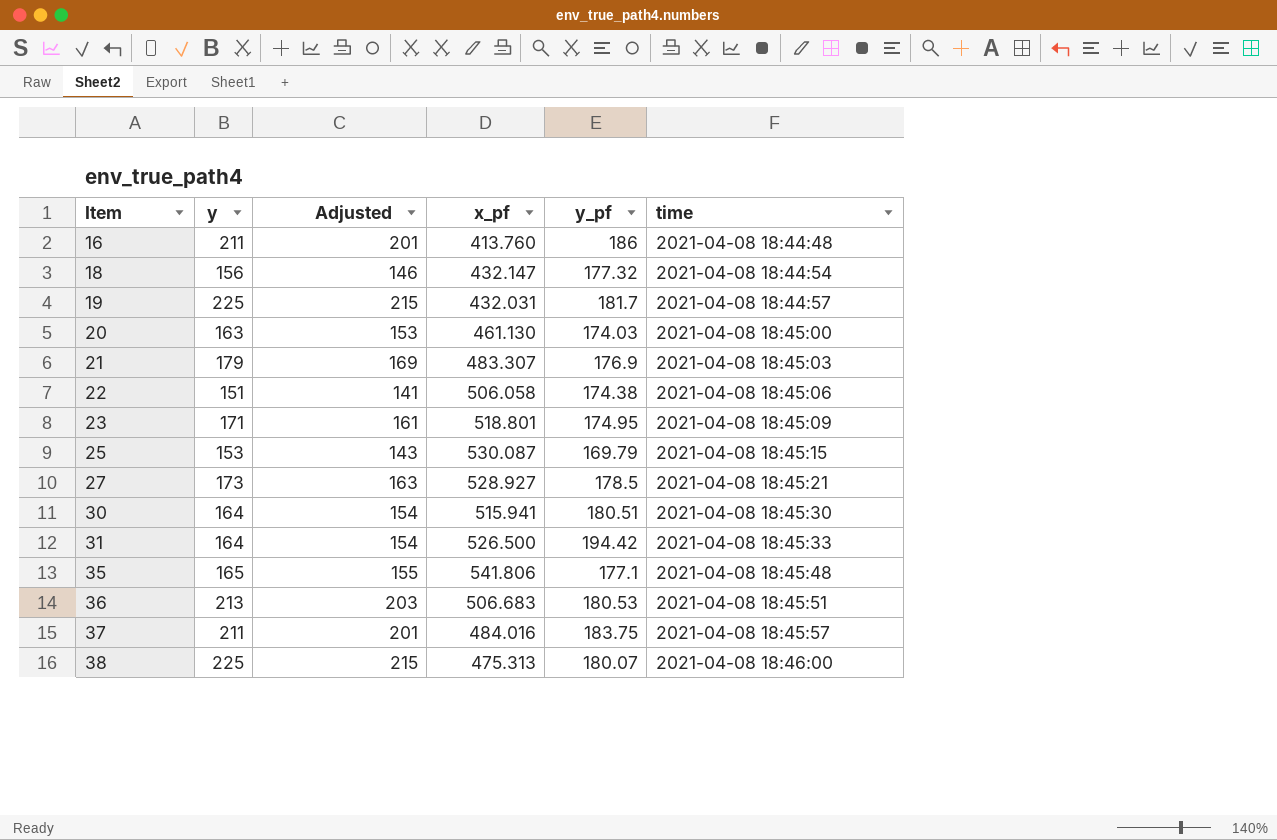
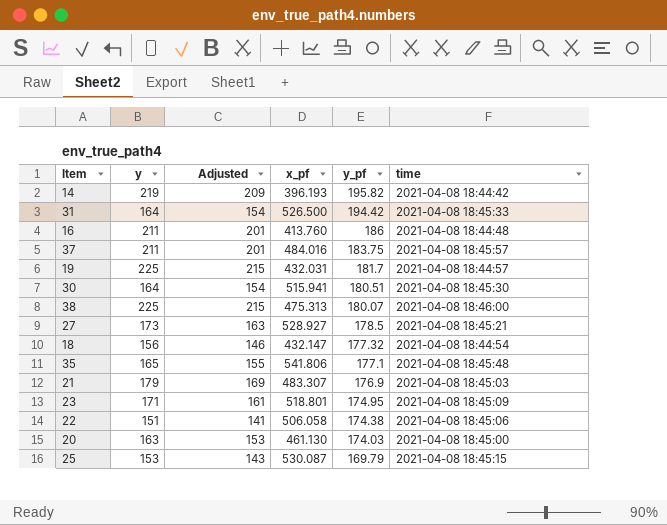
row order: Item ascending -> y_pf descending
row 36: 213 | 203 | 506.683 | 180.53 | 2021-04-08 18:45:51 -> none
row 14: none -> 219 | 209 | 396.193 | 195.82 | 2021-04-08 18:44:42

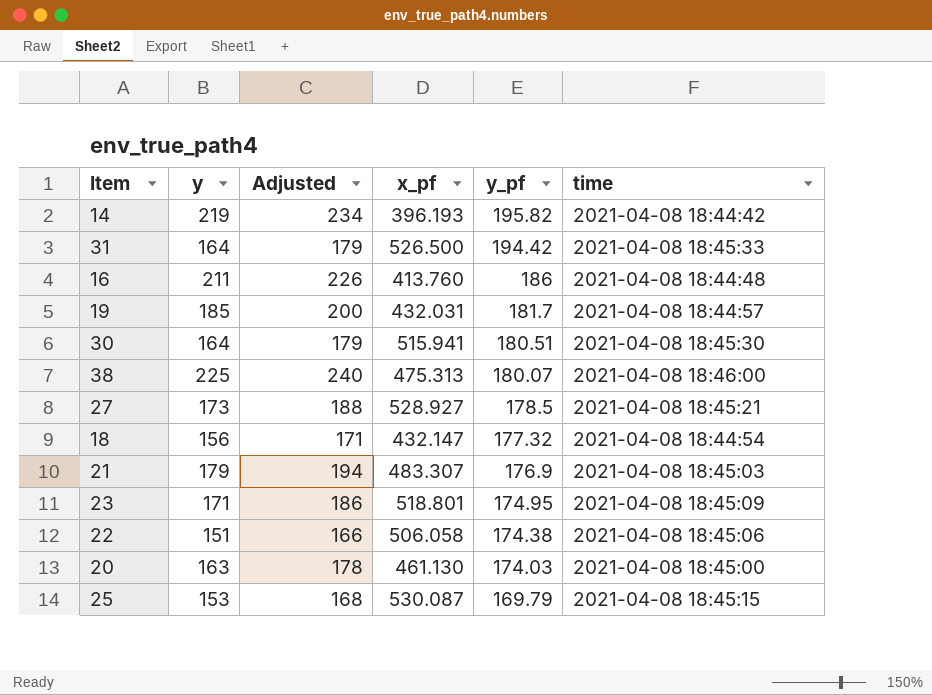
column Adjusted | formula: [y] - 10 -> [y] + 15
row 37: 211 | 201 | 484.016 | 183.75 | 2021-04-08 18:45:57 -> none
row 35: 165 | 155 | 541.806 | 177.1 | 2021-04-08 18:45:48 -> none
19 | y: 225 -> 185

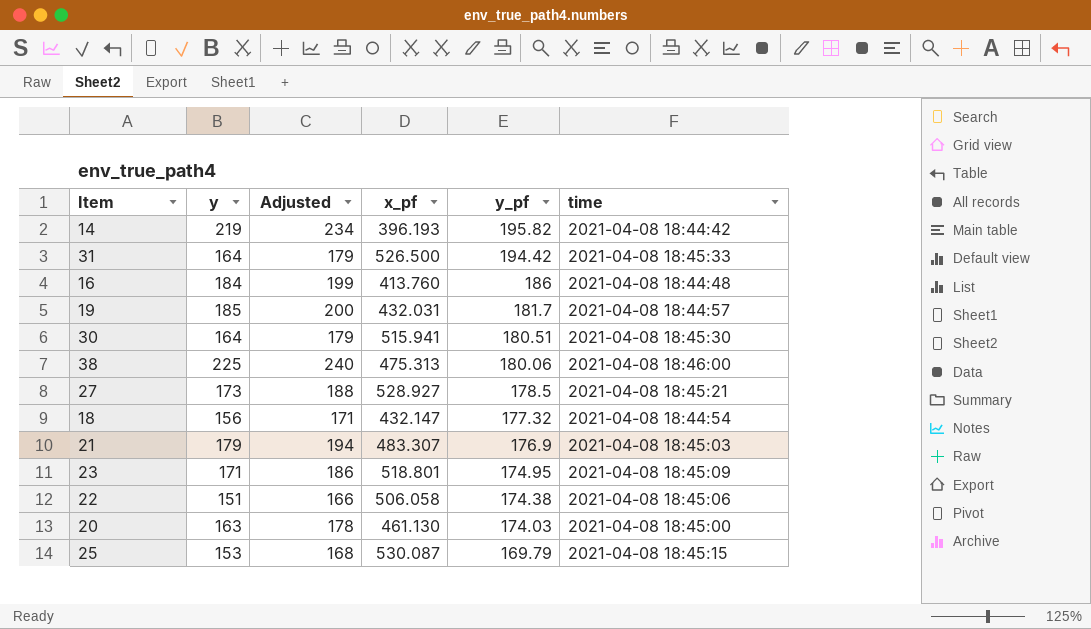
16 | y: 211 -> 184
16 | Adjusted: 226 -> 199
38 | y_pf: 180.07 -> 180.06

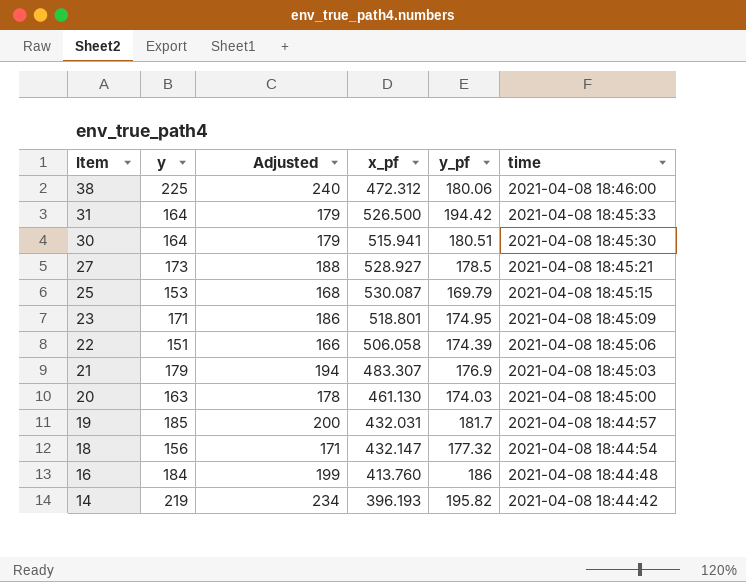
row order: y_pf descending -> Item descending
38 | x_pf: 475.313 -> 472.312
22 | y_pf: 174.38 -> 174.39

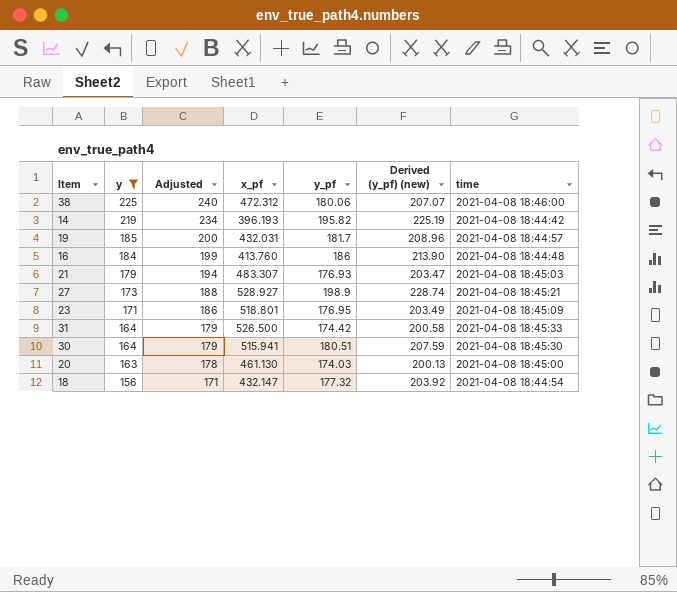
filter: none -> y >= 156
row order: Item descending -> y descending
column Derived (y_pf) (new) | formula: none -> [y_pf] * 1.15
21 | y_pf: 176.9 -> 176.93
27 | y_pf: 178.5 -> 198.9
23 | y_pf: 174.95 -> 176.95
31 | y_pf: 194.42 -> 174.42

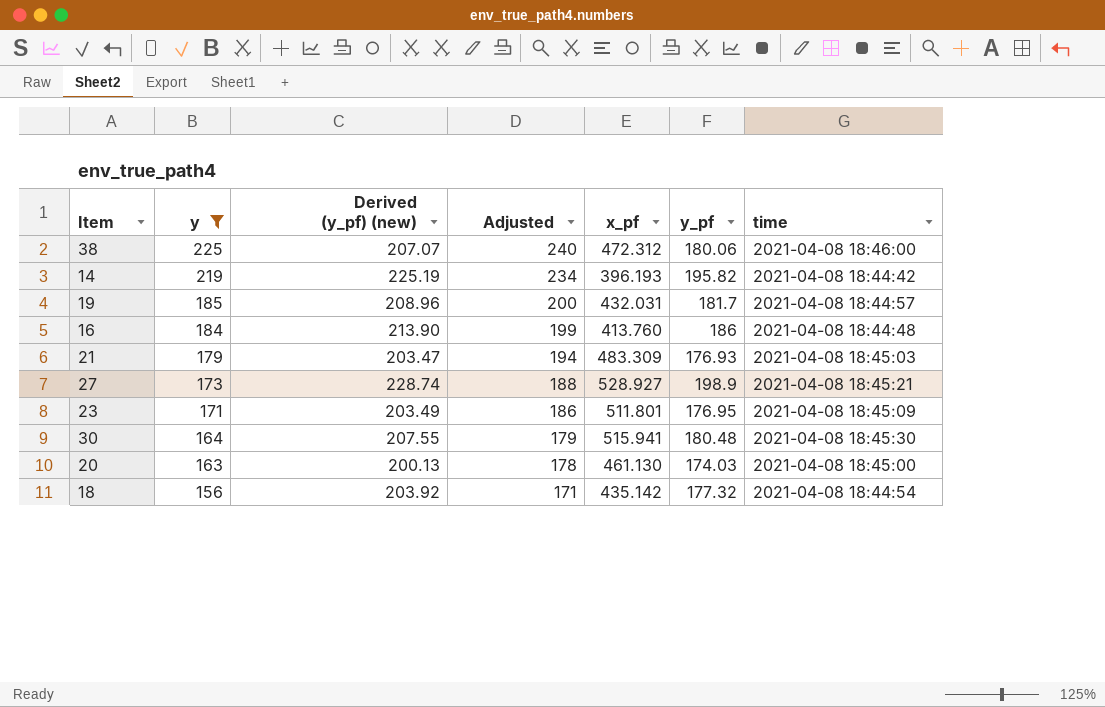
column Derived (y_pf) (new) | position: 6 -> 3
row 31: 164 | 179 | 526.500 | 174.42 | 200.58 | 2021-04-08 18:45:33 -> none
21 | x_pf: 483.307 -> 483.309
23 | x_pf: 518.801 -> 511.801
30 | Derived (y_pf) (new): 207.59 -> 207.55
30 | y_pf: 180.51 -> 180.48
18 | x_pf: 432.147 -> 435.142

